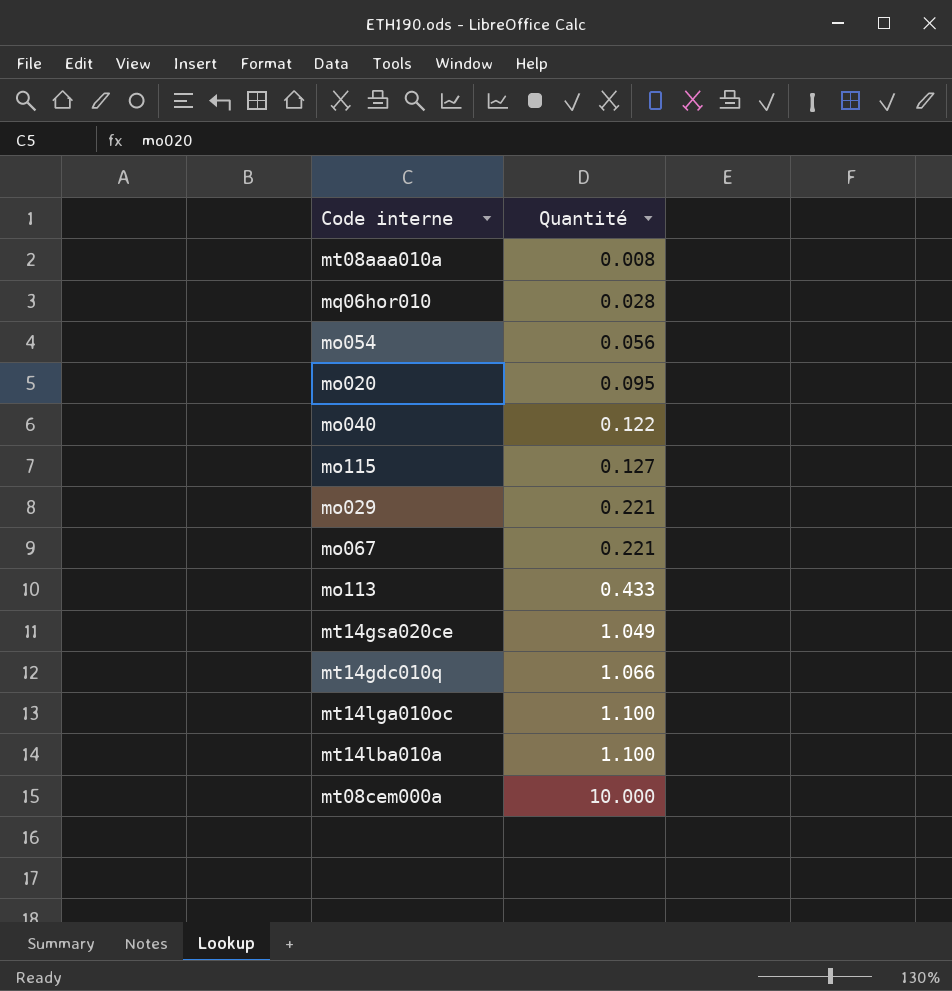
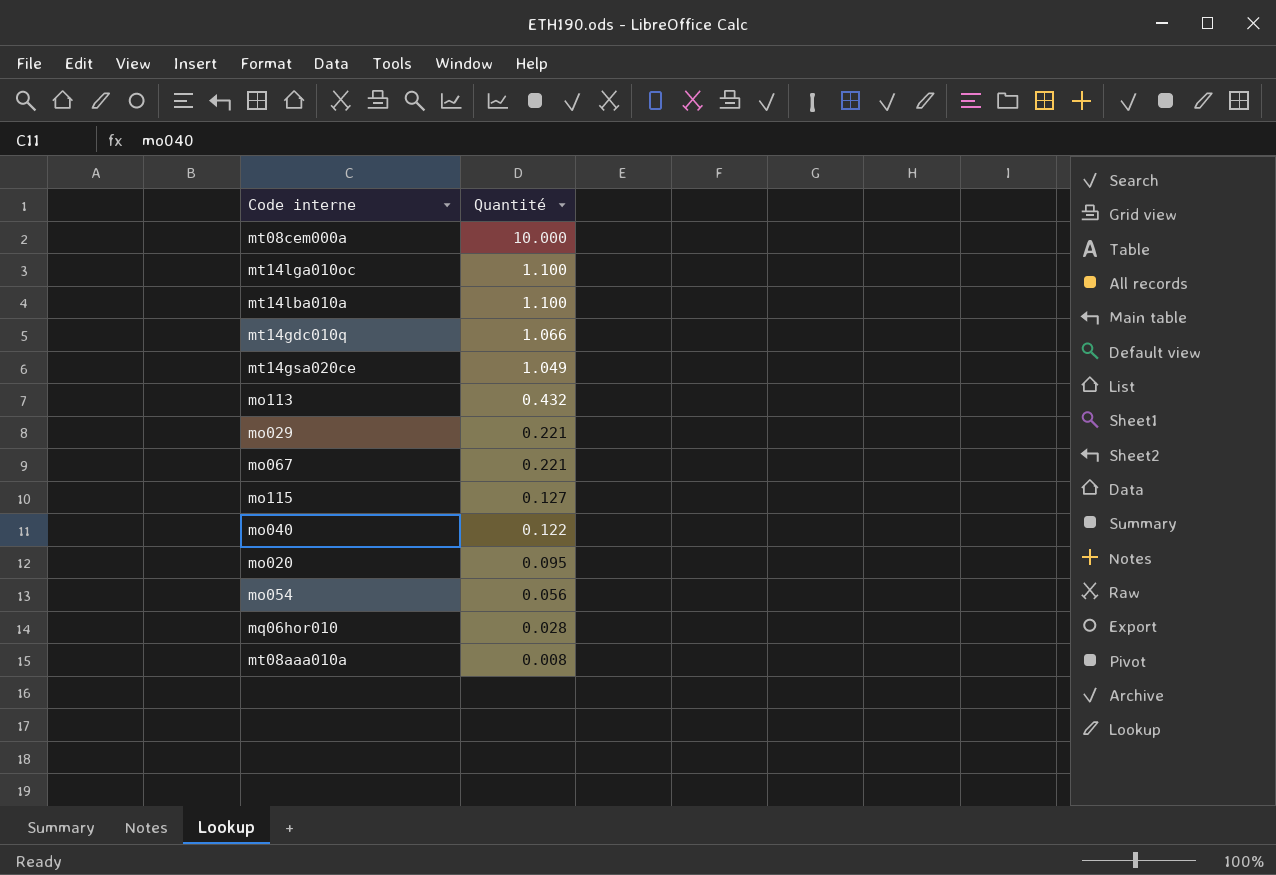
row order: Quantité ascending -> Quantité descending
mo113 | Quantité: 0.433 -> 0.432

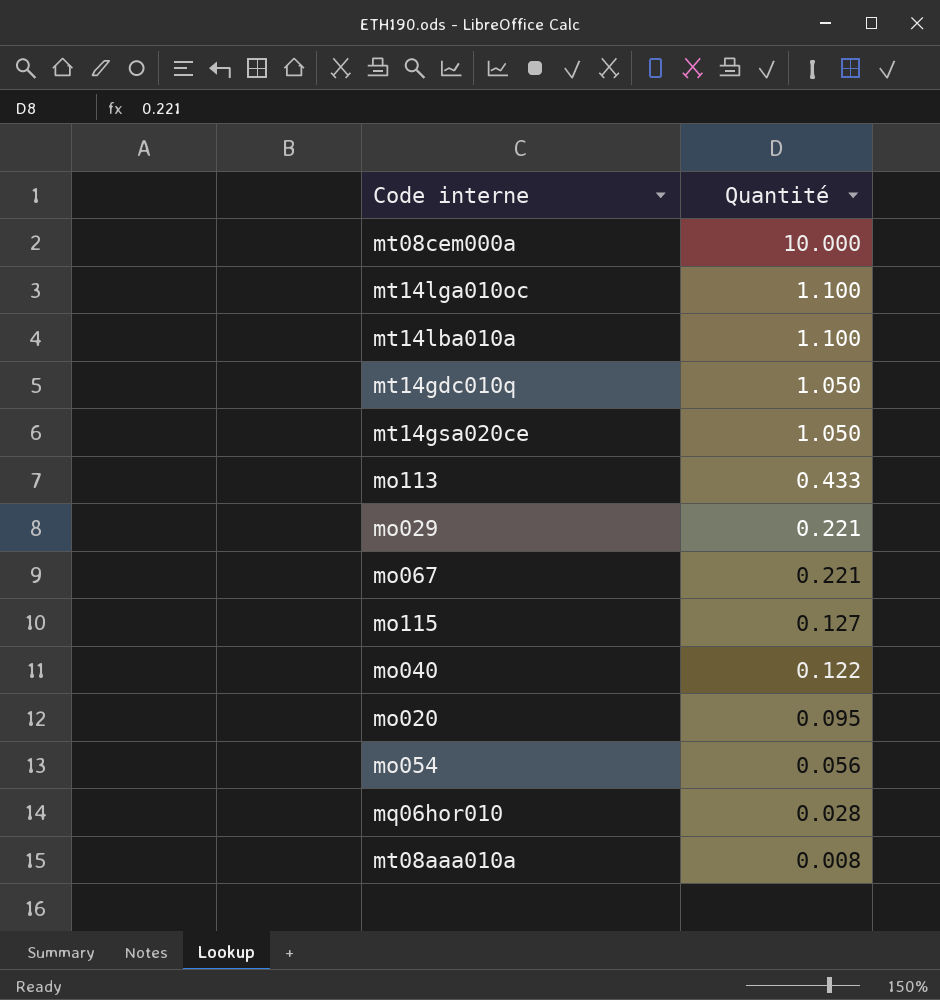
mt14gdc010q | Quantité: 1.066 -> 1.050
mt14gsa020ce | Quantité: 1.049 -> 1.050
mo113 | Quantité: 0.432 -> 0.433

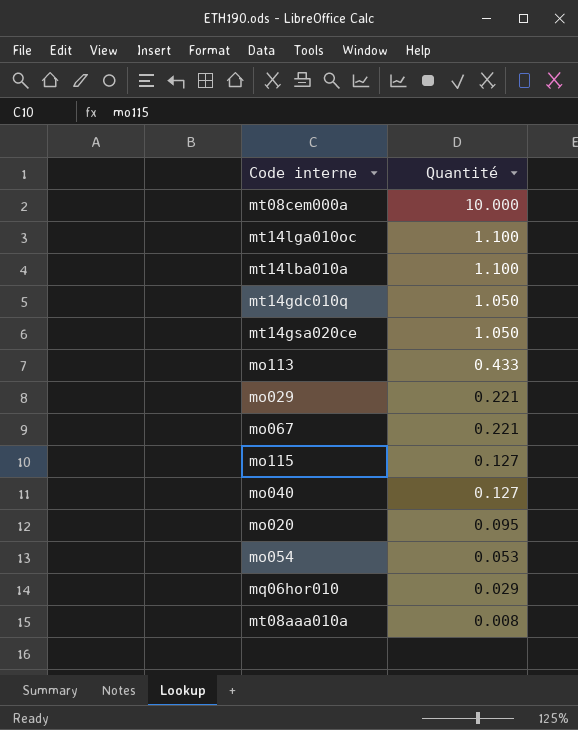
mo040 | Quantité: 0.122 -> 0.127
mo054 | Quantité: 0.056 -> 0.053
mq06hor010 | Quantité: 0.028 -> 0.029

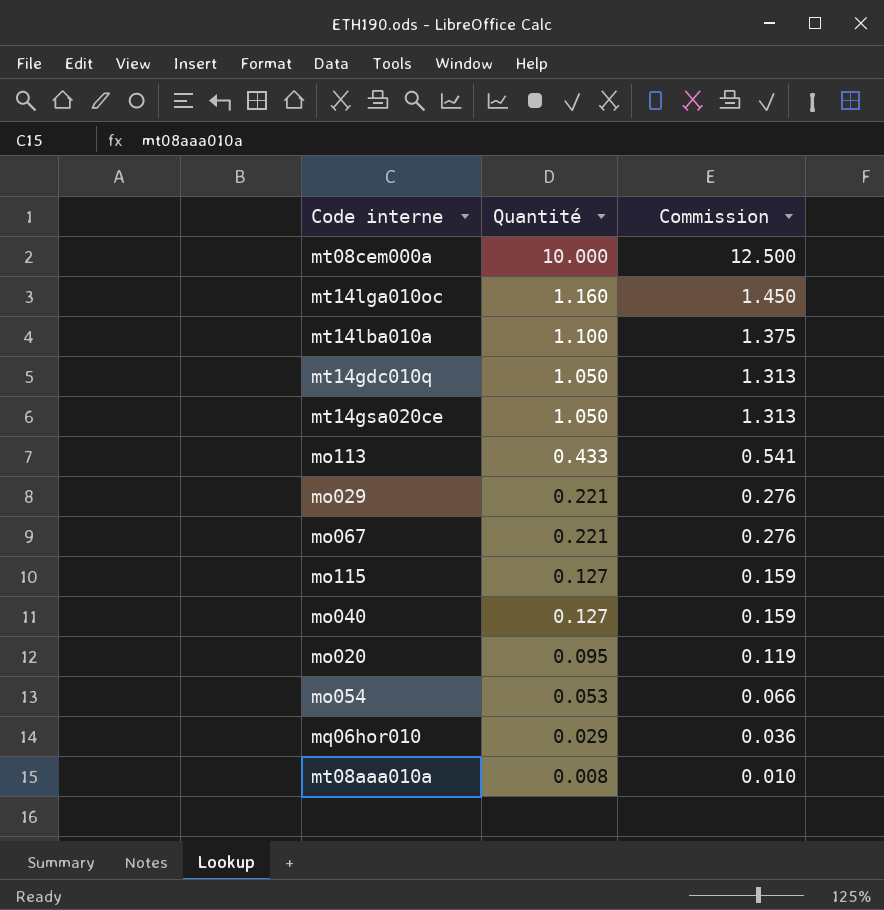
column Commission | formula: none -> [Quantité] * 1.25
mt14lga010oc | Quantité: 1.100 -> 1.160

